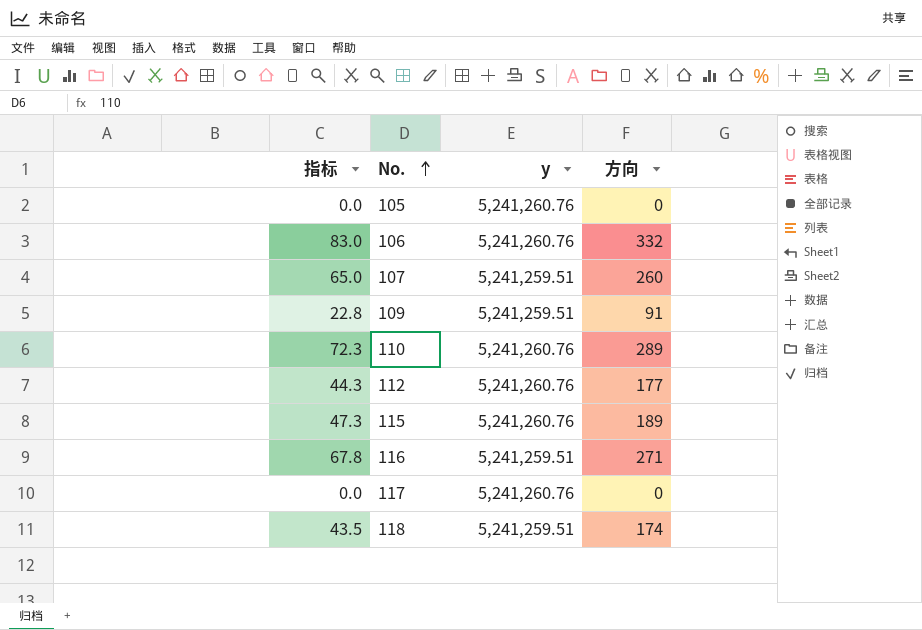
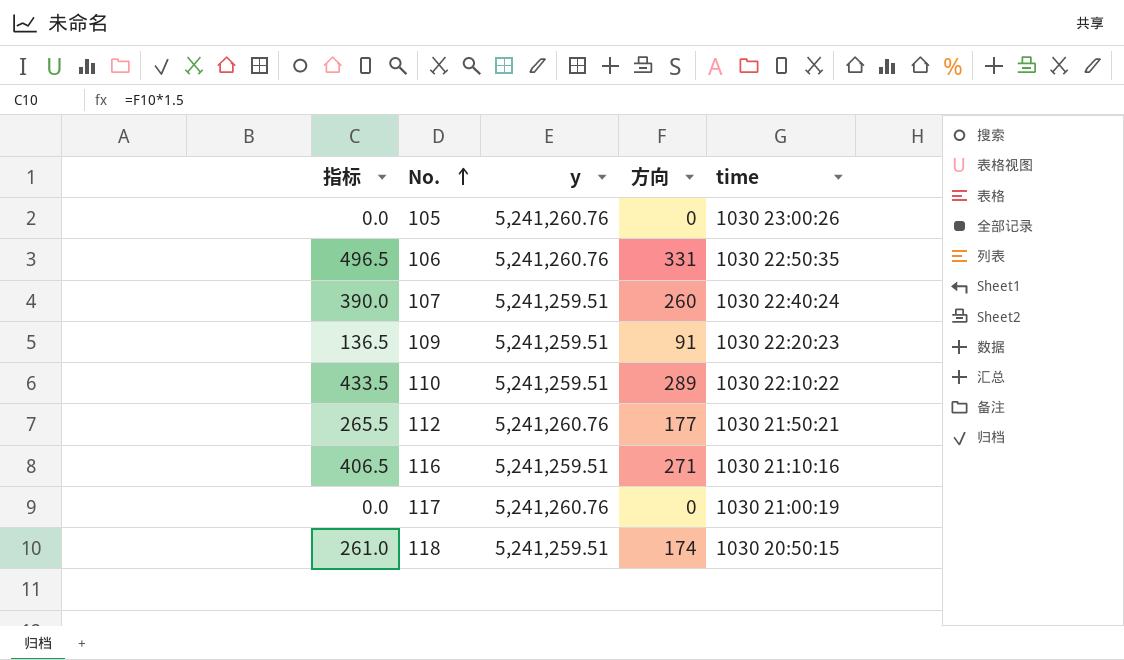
column 指标 | formula: [方向] * 0.25 -> [方向] * 1.5
column time | position: none -> 5
row 115: 47.3 | 5,241,260.76 | 189 -> none
106 | 方向: 332 -> 331
110 | y: 5,241,260.76 -> 5,241,259.51

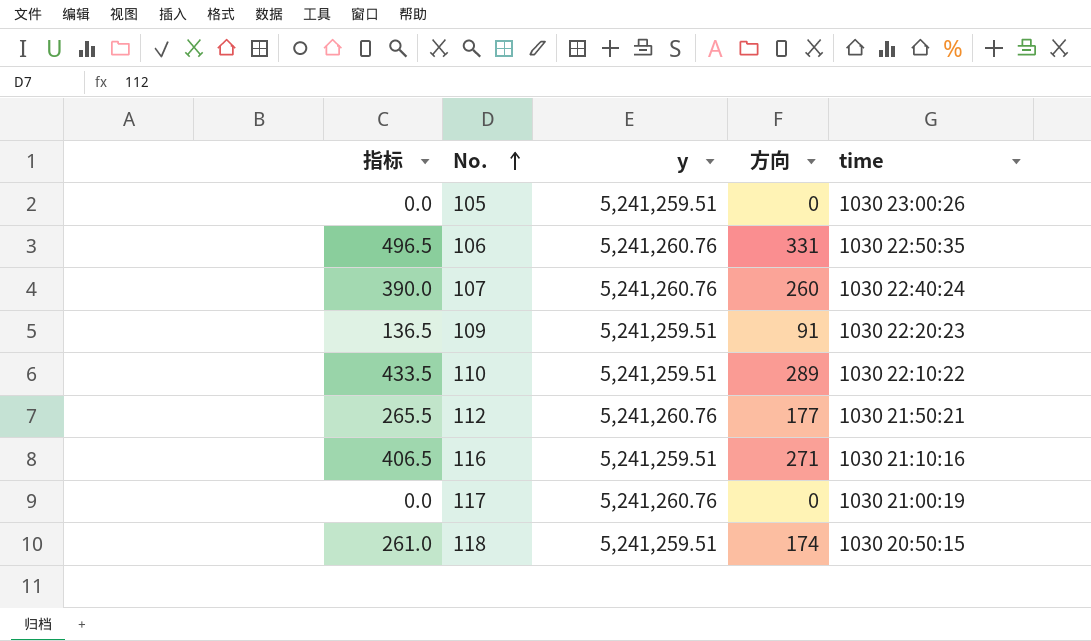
105 | y: 5,241,260.76 -> 5,241,259.51
107 | y: 5,241,259.51 -> 5,241,260.76

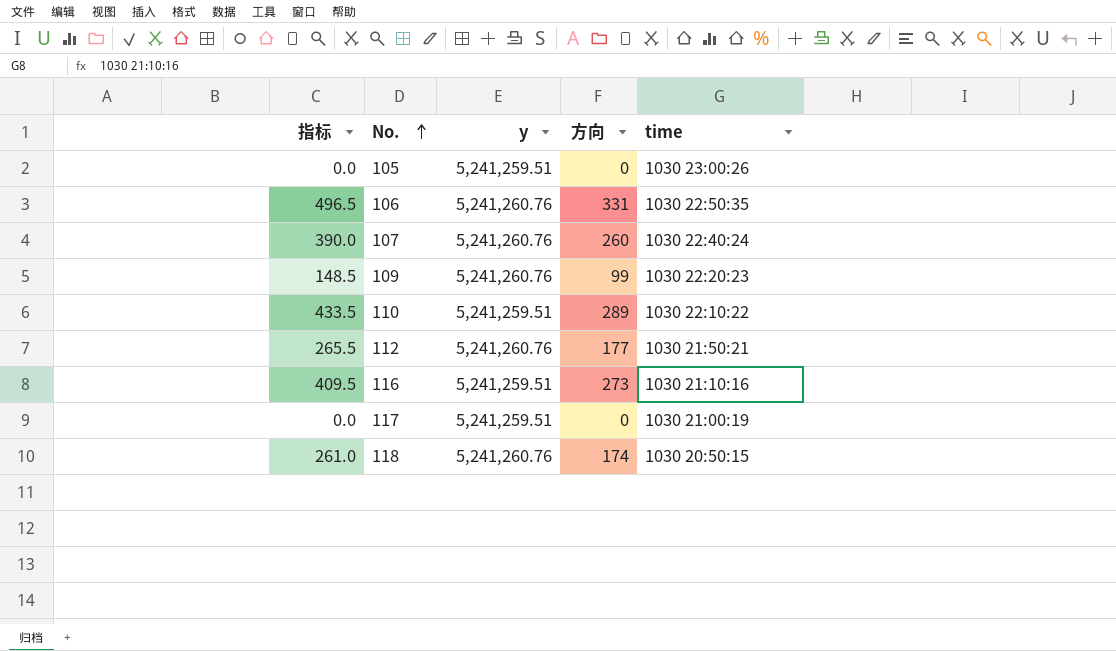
109 | 指标: 136.5 -> 148.5
109 | y: 5,241,259.51 -> 5,241,260.76
109 | 方向: 91 -> 99
116 | 指标: 406.5 -> 409.5
116 | 方向: 271 -> 273
117 | y: 5,241,260.76 -> 5,241,259.51
118 | y: 5,241,259.51 -> 5,241,260.76

